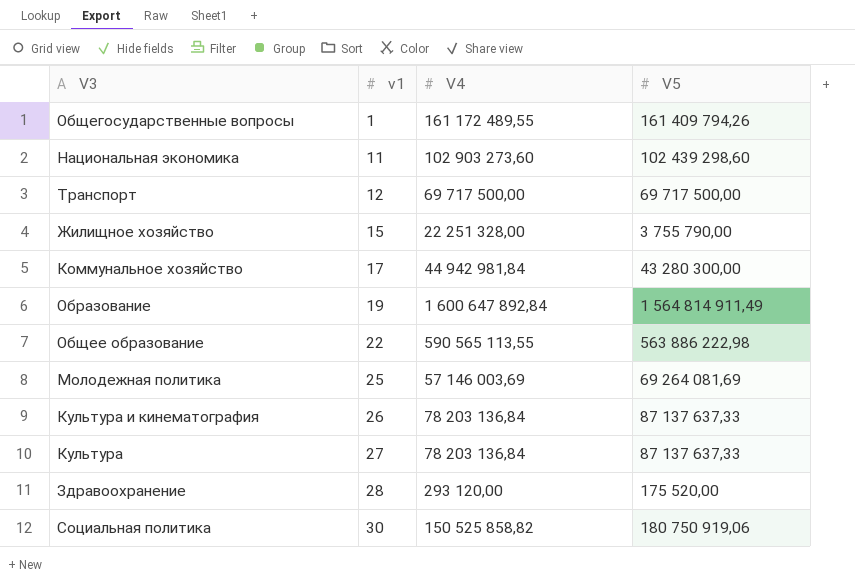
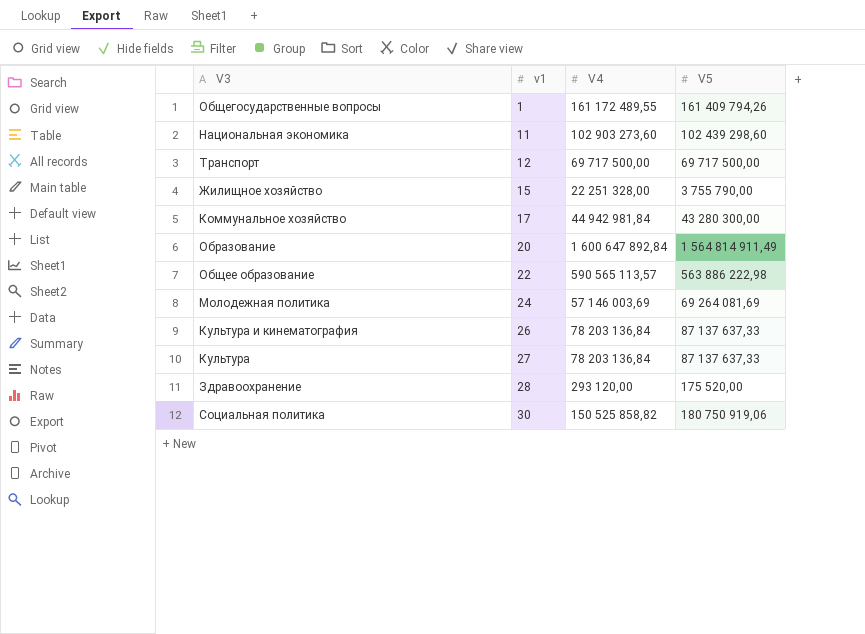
Образование | v1: 19 -> 20
Общее образование | V4: 590 565 113,55 -> 590 565 113,57
Молодежная политика | v1: 25 -> 24

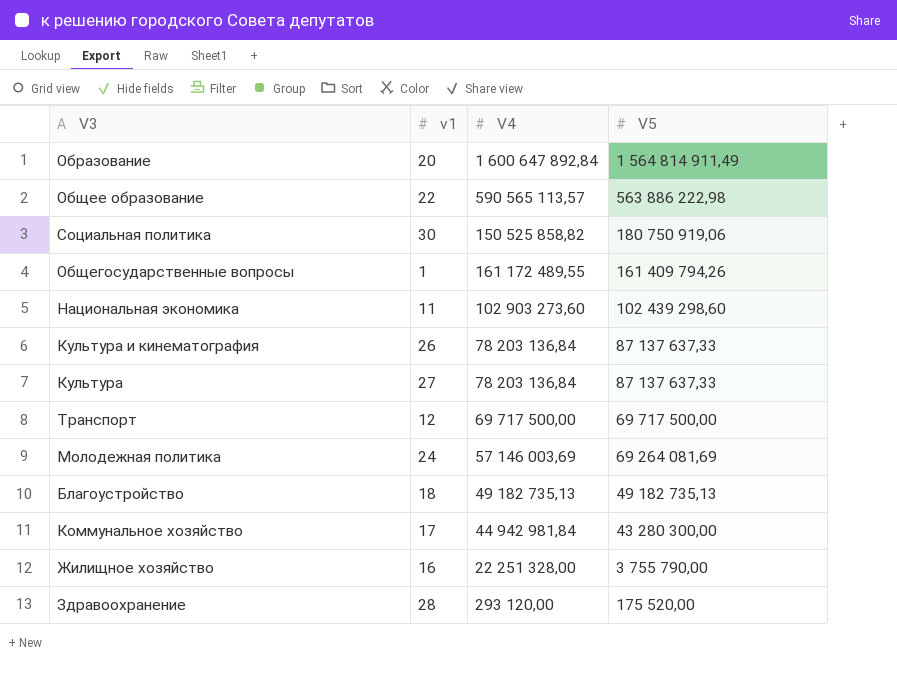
row order: v1 ascending -> V5 descending
row Благоустройство: none -> 18 | 49 182 735,13 | 49 182 735,13
Жилищное хозяйство | v1: 15 -> 16

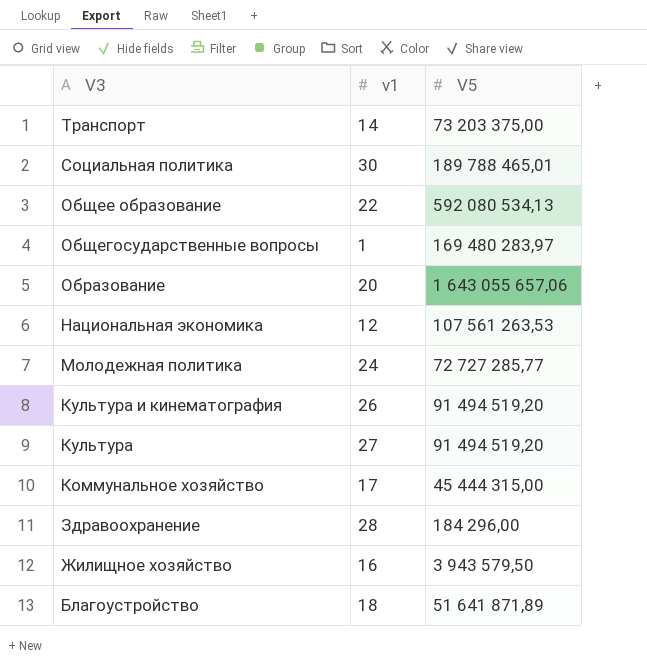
row order: V5 descending -> V3 descending
column V4 | position: 3 -> none
Транспорт | v1: 12 -> 14
Транспорт | V5: 69 717 500,00 -> 73 203 375,00
Социальная политика | V5: 180 750 919,06 -> 189 788 465,01
Общее образование | V5: 563 886 222,98 -> 592 080 534,13
Общегосударственные вопросы | V5: 161 409 794,26 -> 169 480 283,97
Образование | V5: 1 564 814 911,49 -> 1 643 055 657,06
Национальная экономика | v1: 11 -> 12
Национальная экономика | V5: 102 439 298,60 -> 107 561 263,53
Молодежная политика | V5: 69 264 081,69 -> 72 727 285,77
Культура и кинематография | V5: 87 137 637,33 -> 91 494 519,20
Культура | V5: 87 137 637,33 -> 91 494 519,20
Коммунальное хозяйство | V5: 43 280 300,00 -> 45 444 315,00
Здравоохранение | V5: 175 520,00 -> 184 296,00
Жилищное хозяйство | V5: 3 755 790,00 -> 3 943 579,50
Благоустройство | V5: 49 182 735,13 -> 51 641 871,89

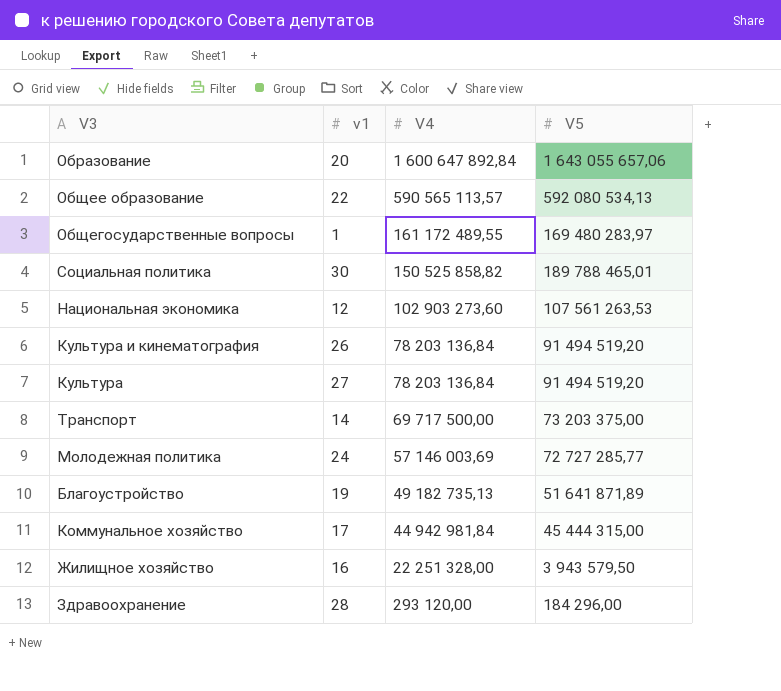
row order: V3 descending -> V4 descending
column V4 | position: none -> 3
Благоустройство | v1: 18 -> 19

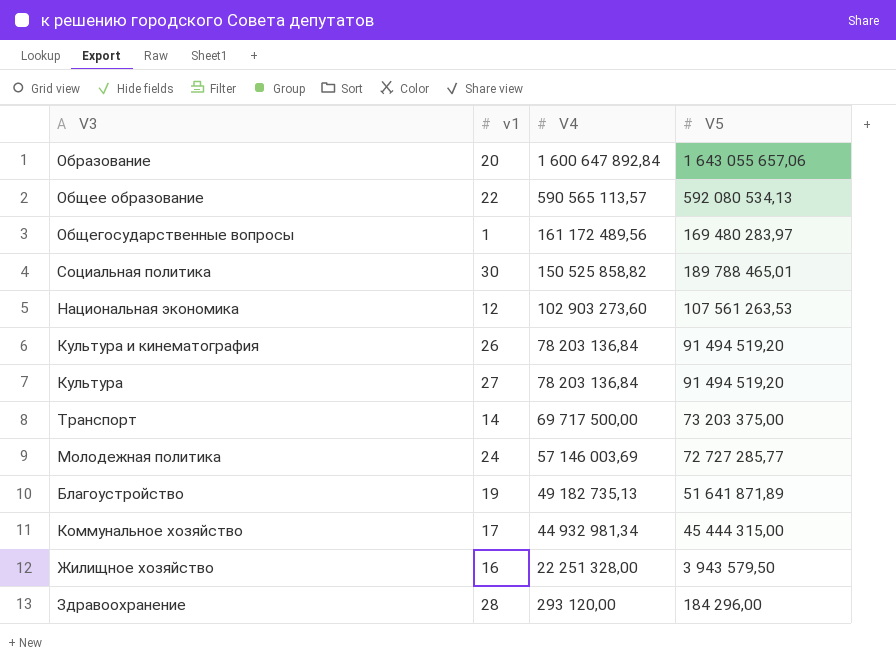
Общегосударственные вопросы | V4: 161 172 489,55 -> 161 172 489,56
Коммунальное хозяйство | V4: 44 942 981,84 -> 44 932 981,34

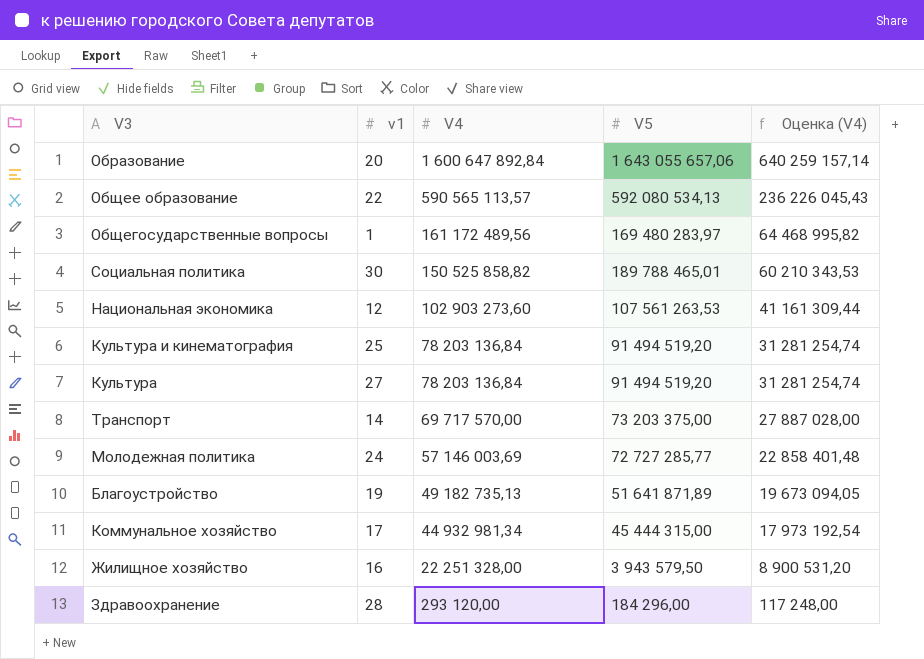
column Оценка (V4) | formula: none -> [V4] * 0,4
Культура и кинематография | v1: 26 -> 25
Транспорт | V4: 69 717 500,00 -> 69 717 570,00

